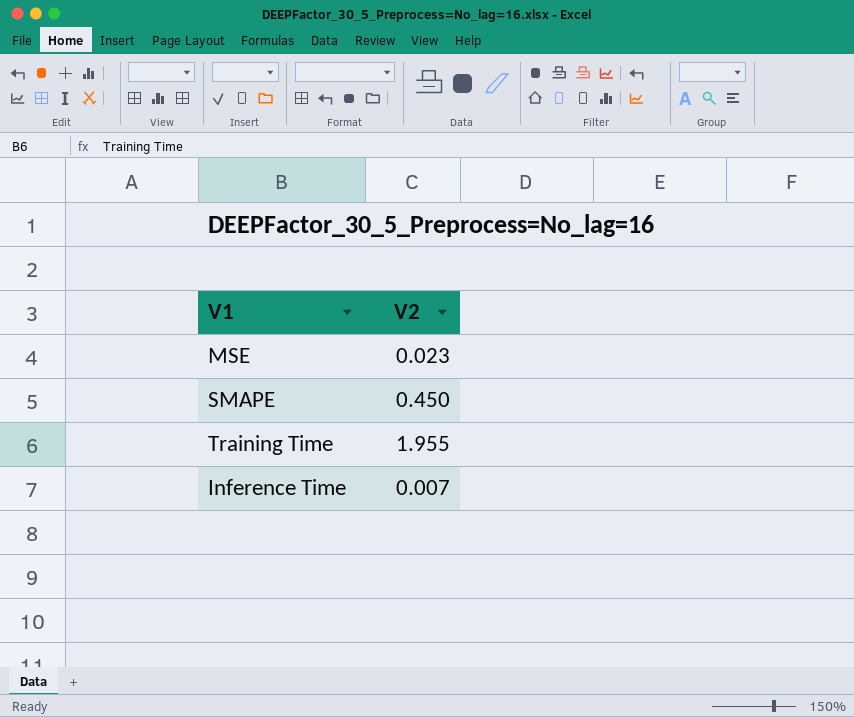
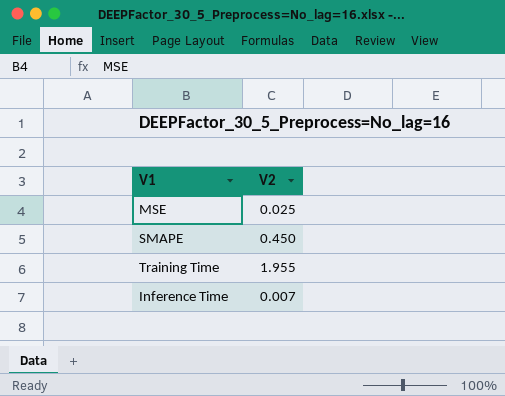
MSE | V2: 0.023 -> 0.025

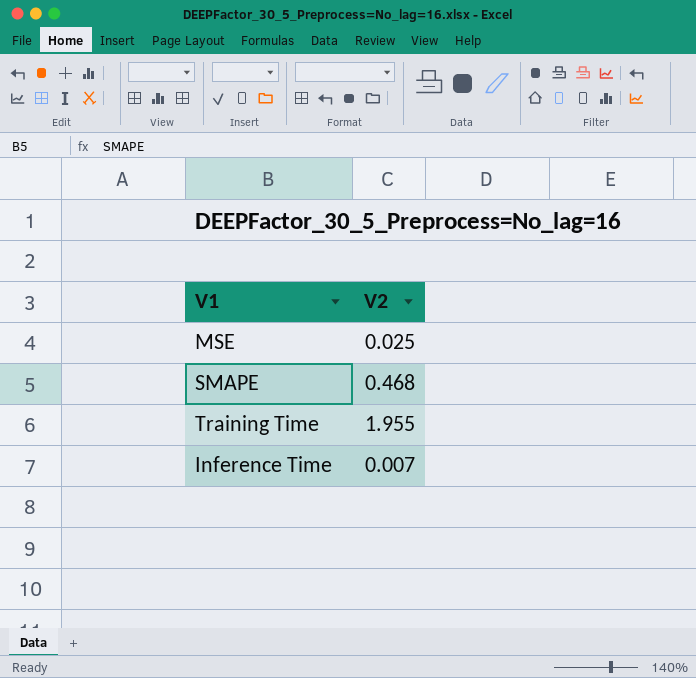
SMAPE | V2: 0.450 -> 0.468

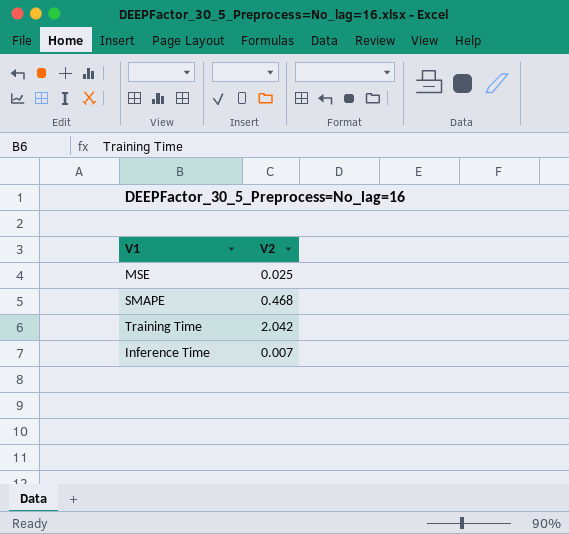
Training Time | V2: 1.955 -> 2.042

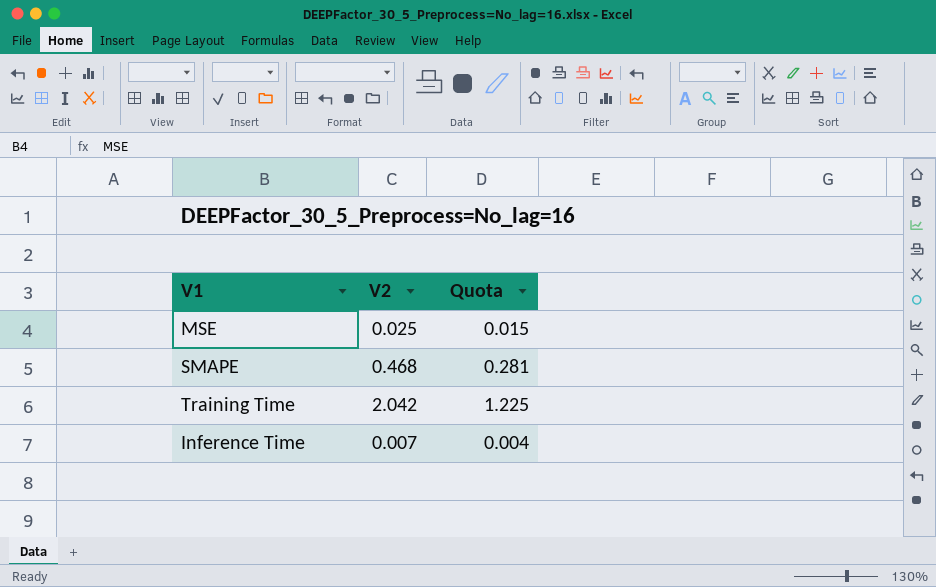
column Quota | formula: none -> [V2] * 0.6

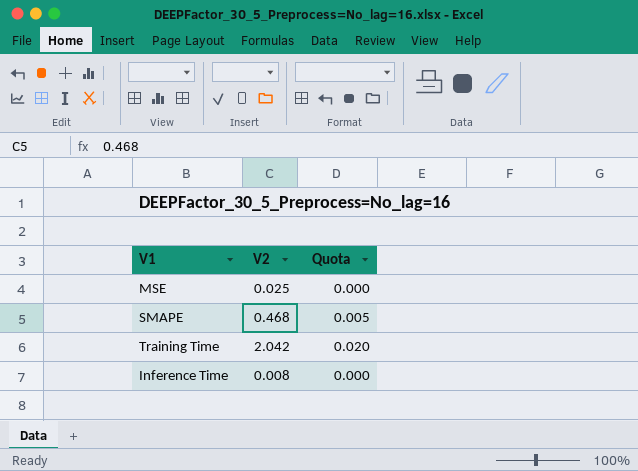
column Quota | formula: [V2] * 0.6 -> [V2] * 0.01
Inference Time | V2: 0.007 -> 0.008

